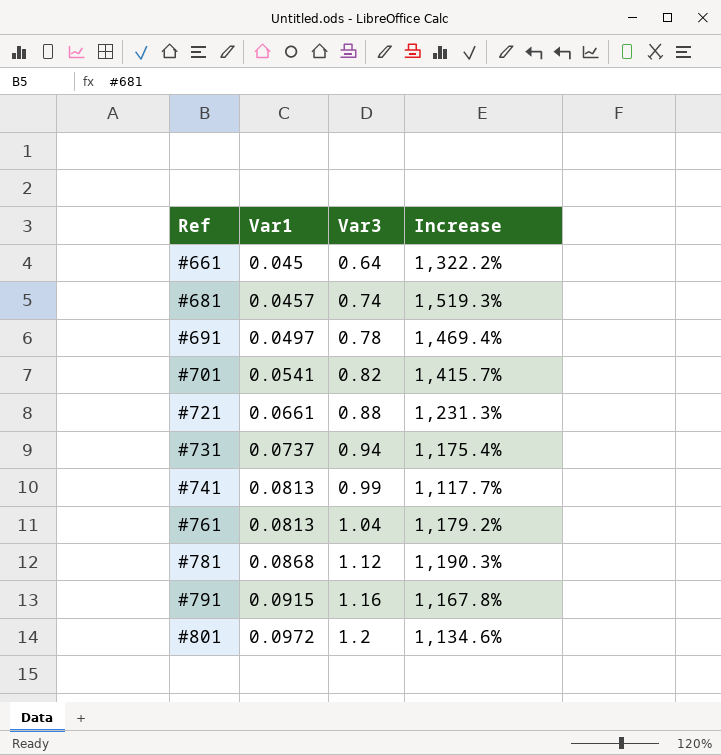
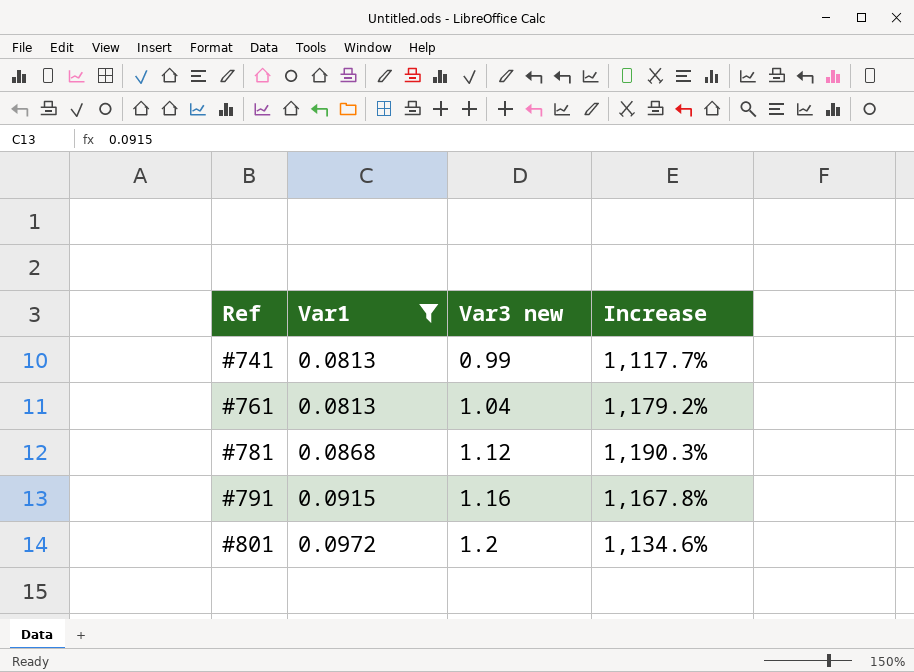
filter: none -> Var1 >= 0.0813
column name: Var3 -> Var3 new

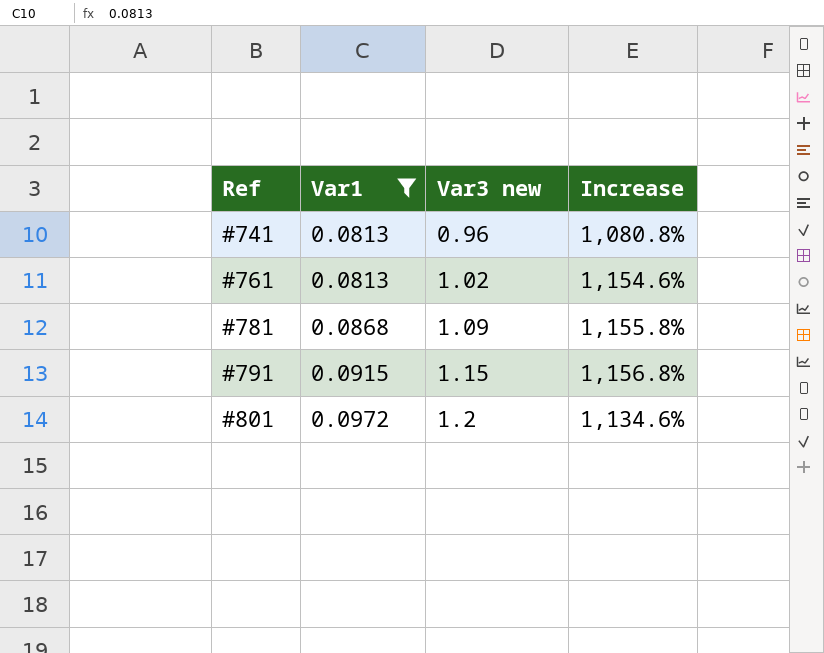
#741 | Var3 new: 0.99 -> 0.96
#741 | Increase: 1,117.7% -> 1,080.8%
#761 | Var3 new: 1.04 -> 1.02
#761 | Increase: 1,179.2% -> 1,154.6%
#781 | Var3 new: 1.12 -> 1.09
#781 | Increase: 1,190.3% -> 1,155.8%
#791 | Var3 new: 1.16 -> 1.15
#791 | Increase: 1,167.8% -> 1,156.8%

